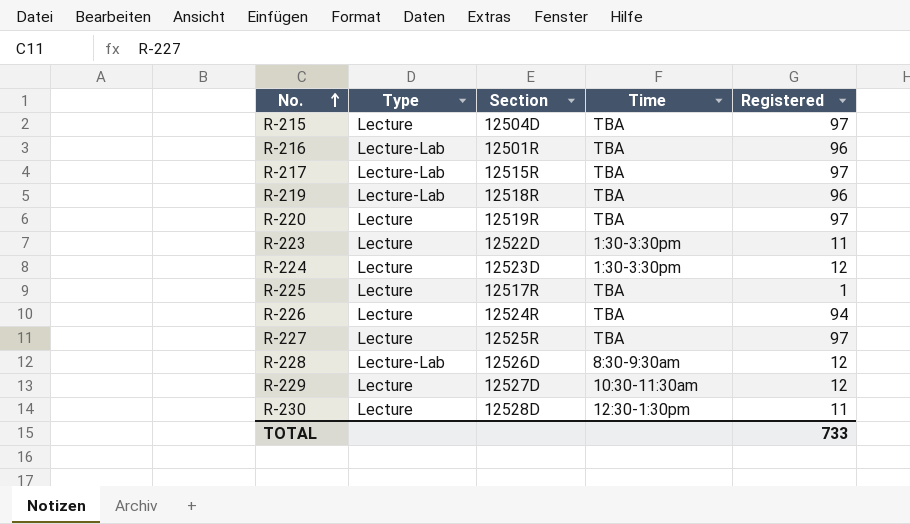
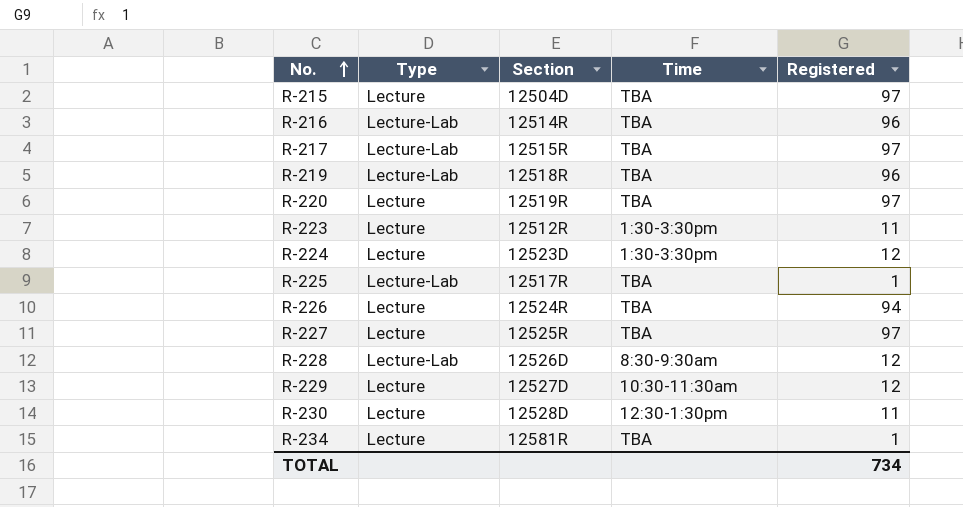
R-216 | Section: 12501R -> 12514R
R-223 | Section: 12522D -> 12512R
R-225 | Type: Lecture -> Lecture-Lab
row R-234: none -> Lecture | 12581R | TBA | 1
TOTAL | Registered: 733 -> 734

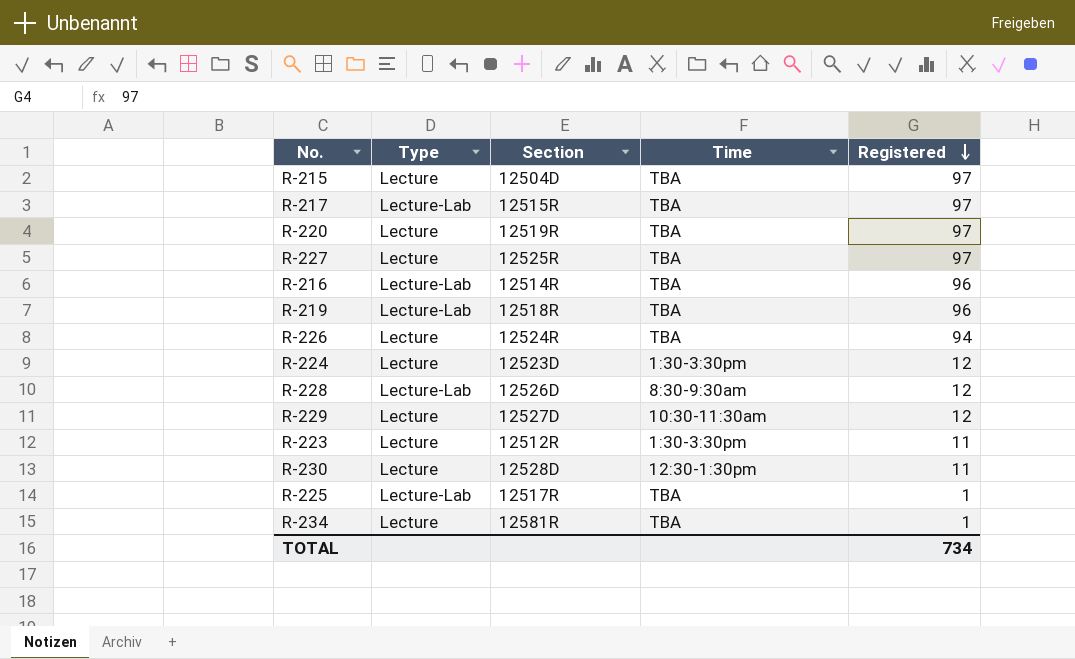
row order: No. ascending -> Registered descending

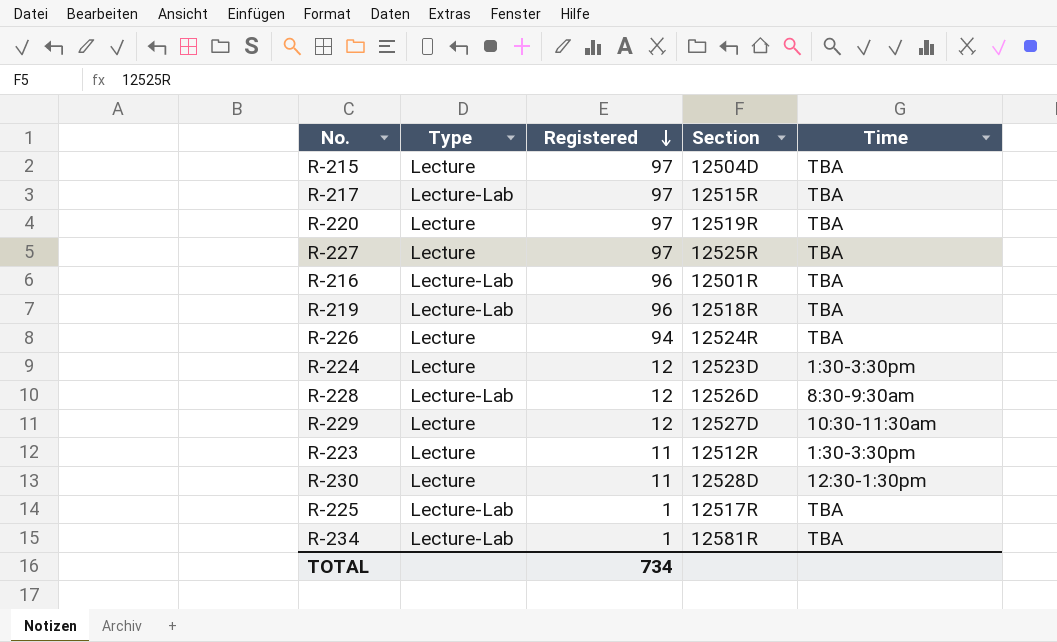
column Registered | position: 5 -> 3
R-216 | Section: 12514R -> 12501R
R-234 | Type: Lecture -> Lecture-Lab

